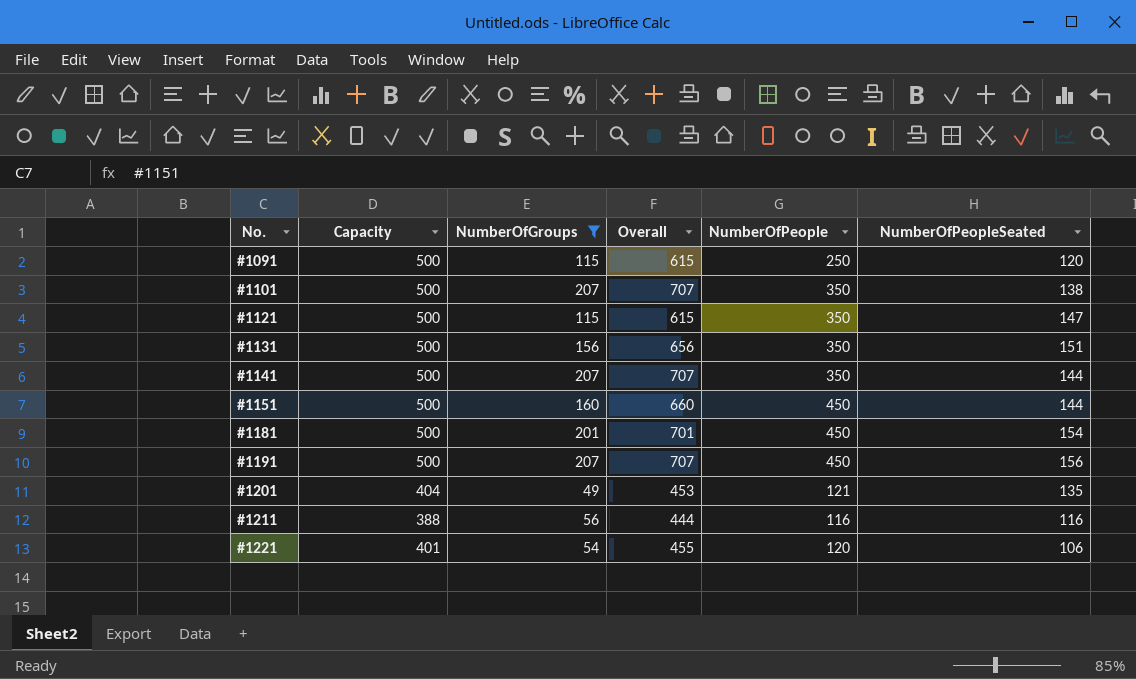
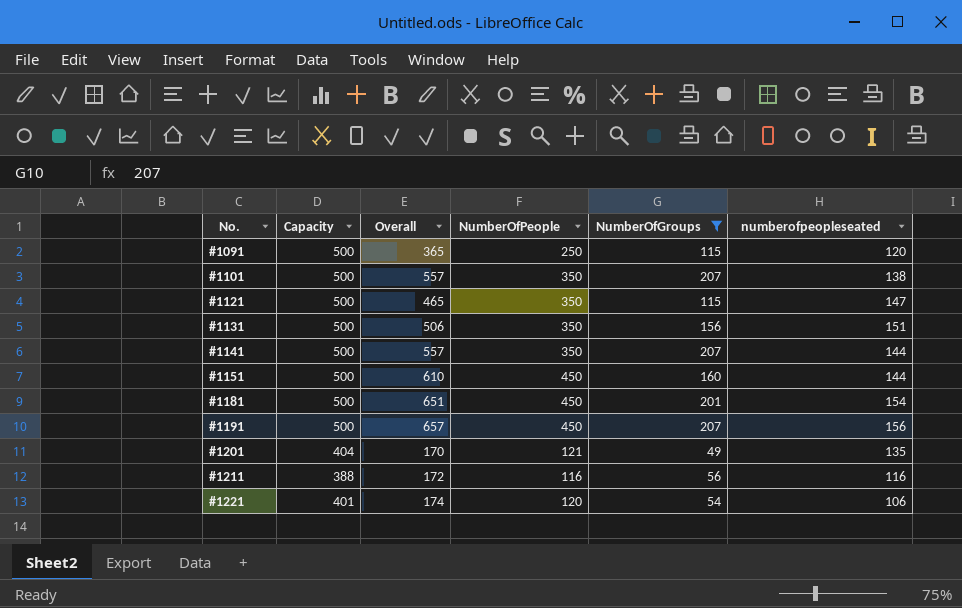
column Overall | formula: [Capacity] + [NumberOfGroups] -> [NumberOfPeople] + [NumberOfGroups]
column NumberOfGroups | position: 3 -> 5
column name: NumberOfPeopleSeated -> numberofpeopleseated

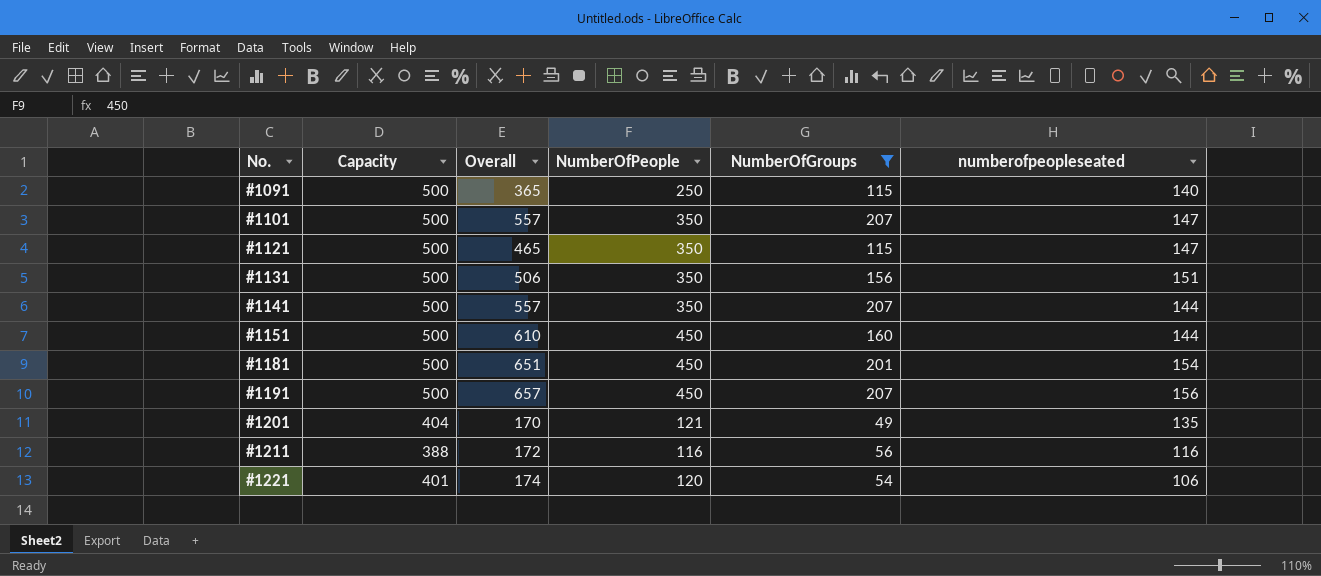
#1091 | numberofpeopleseated: 120 -> 140
#1101 | numberofpeopleseated: 138 -> 147

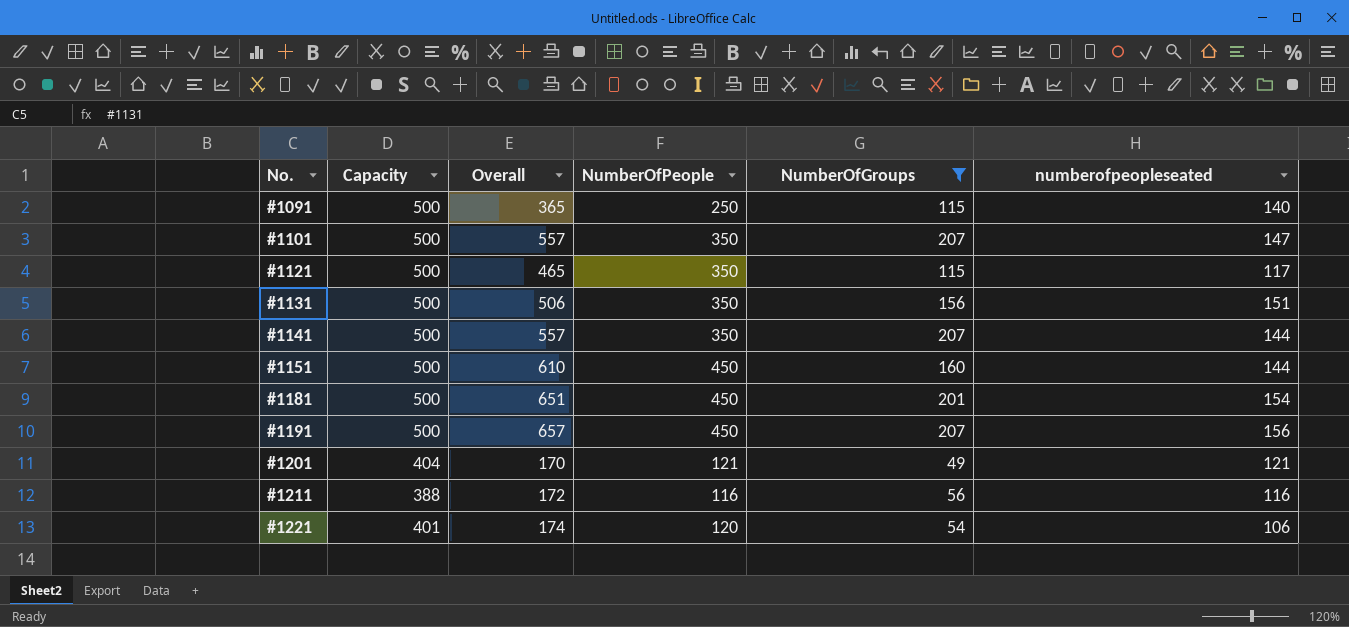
#1121 | numberofpeopleseated: 147 -> 117
#1201 | numberofpeopleseated: 135 -> 121

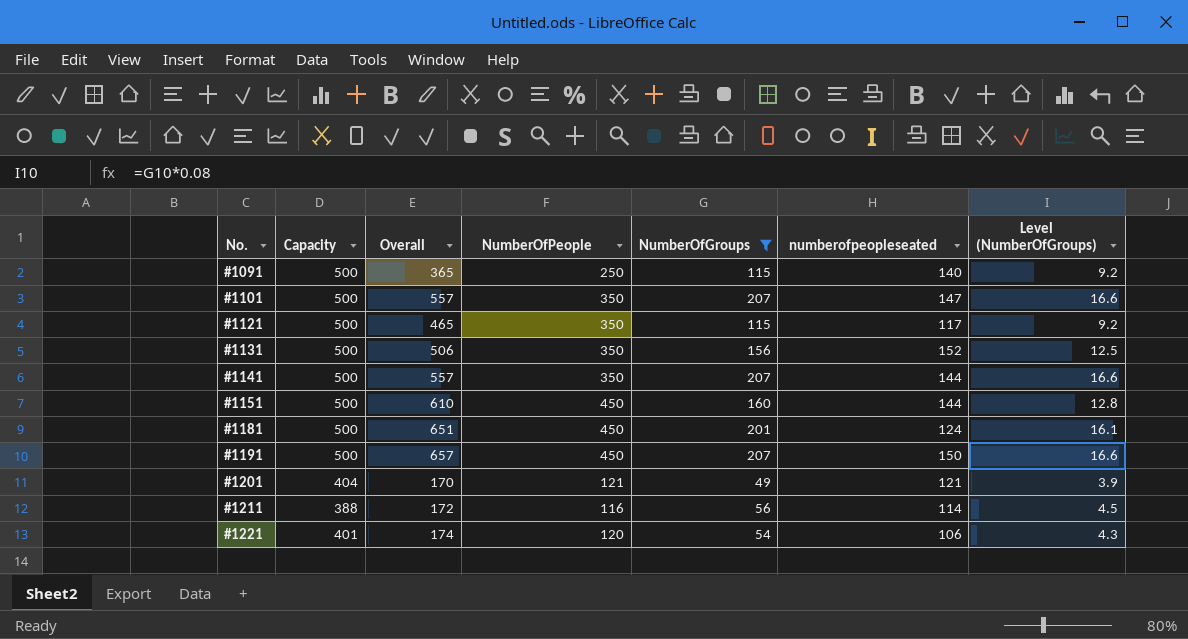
column Level (NumberOfGroups) | formula: none -> [NumberOfGroups] * 0.08
#1131 | numberofpeopleseated: 151 -> 152
#1181 | numberofpeopleseated: 154 -> 124
#1191 | numberofpeopleseated: 156 -> 150
#1211 | numberofpeopleseated: 116 -> 114

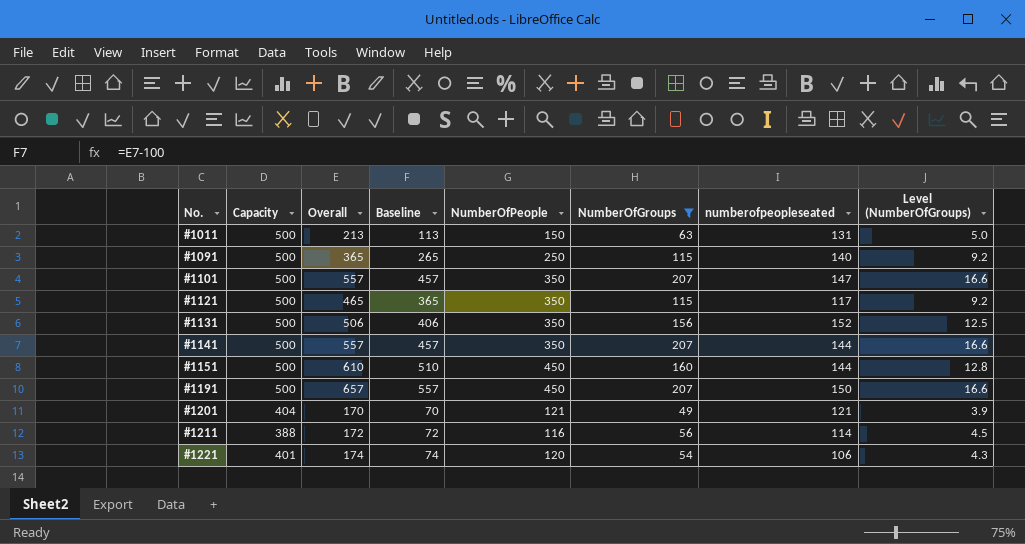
column Baseline | formula: none -> [Overall] - 100
row #1181: 500 | 651 | 450 | 201 | 124 | 16.1 -> none
row #1011: none -> 500 | 213 | 113 | 150 | 63 | 131 | 5.0

